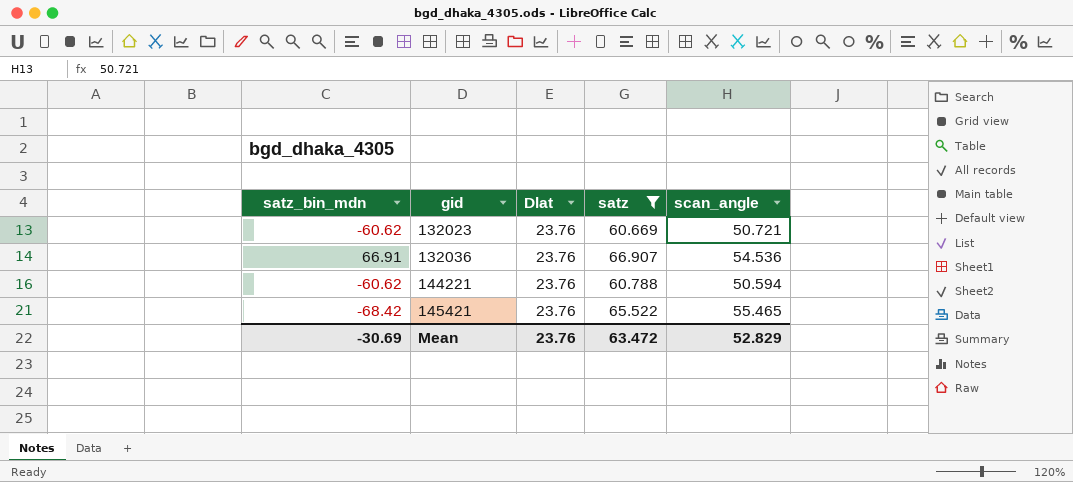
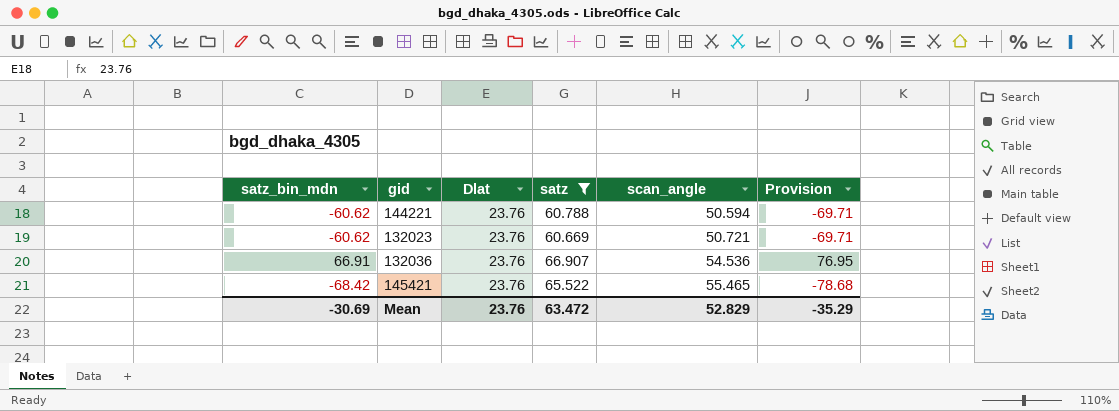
row order: gid ascending -> scan_angle ascending
column Provision | formula: none -> [satz_bin_mdn] * 1.15

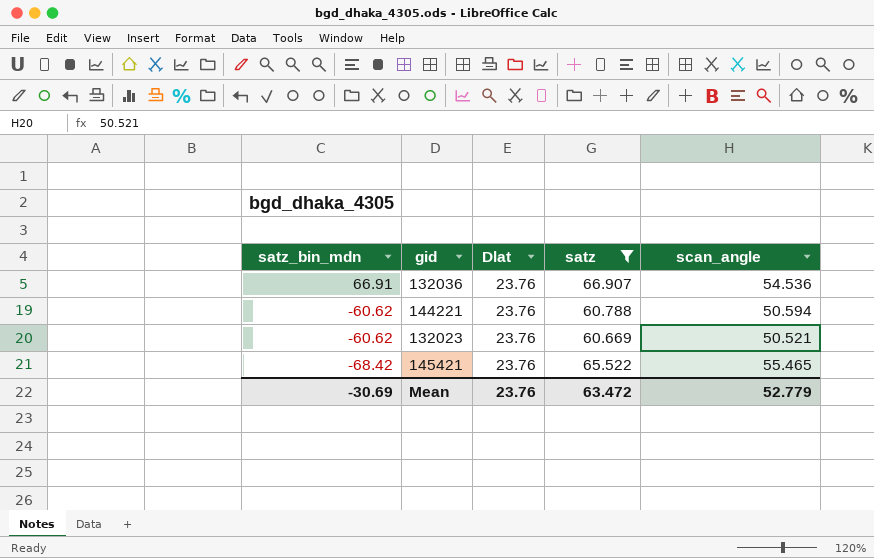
row order: scan_angle ascending -> satz_bin_mdn descending
column Provision | formula: [satz_bin_mdn] * 1.15 -> none
132023 | scan_angle: 50.721 -> 50.521
Mean | scan_angle: 52.829 -> 52.779

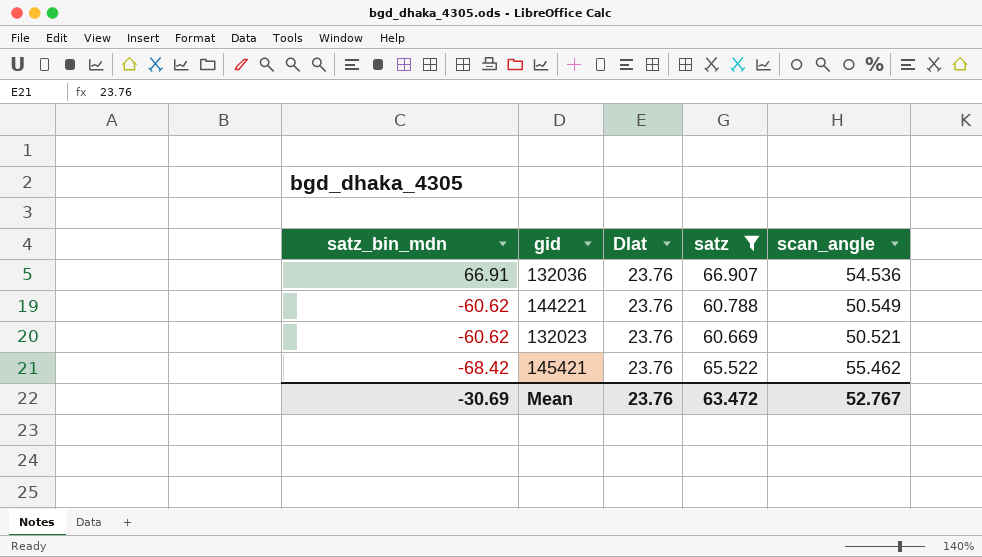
144221 | scan_angle: 50.594 -> 50.549
145421 | scan_angle: 55.465 -> 55.462
Mean | scan_angle: 52.779 -> 52.767

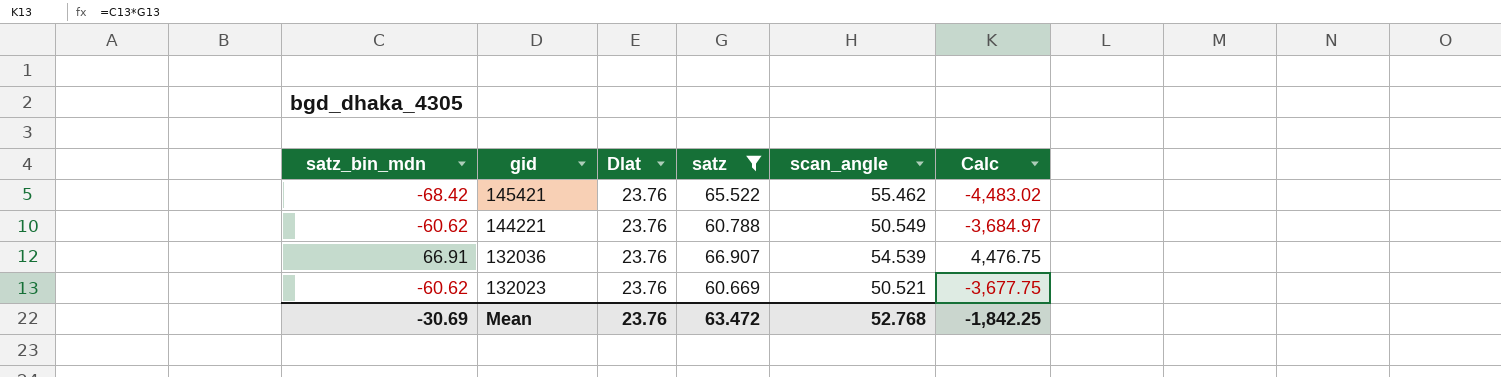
row order: satz_bin_mdn descending -> gid descending
column Calc | formula: none -> [satz_bin_mdn] * [satz]
132036 | scan_angle: 54.536 -> 54.539
Mean | scan_angle: 52.767 -> 52.768

